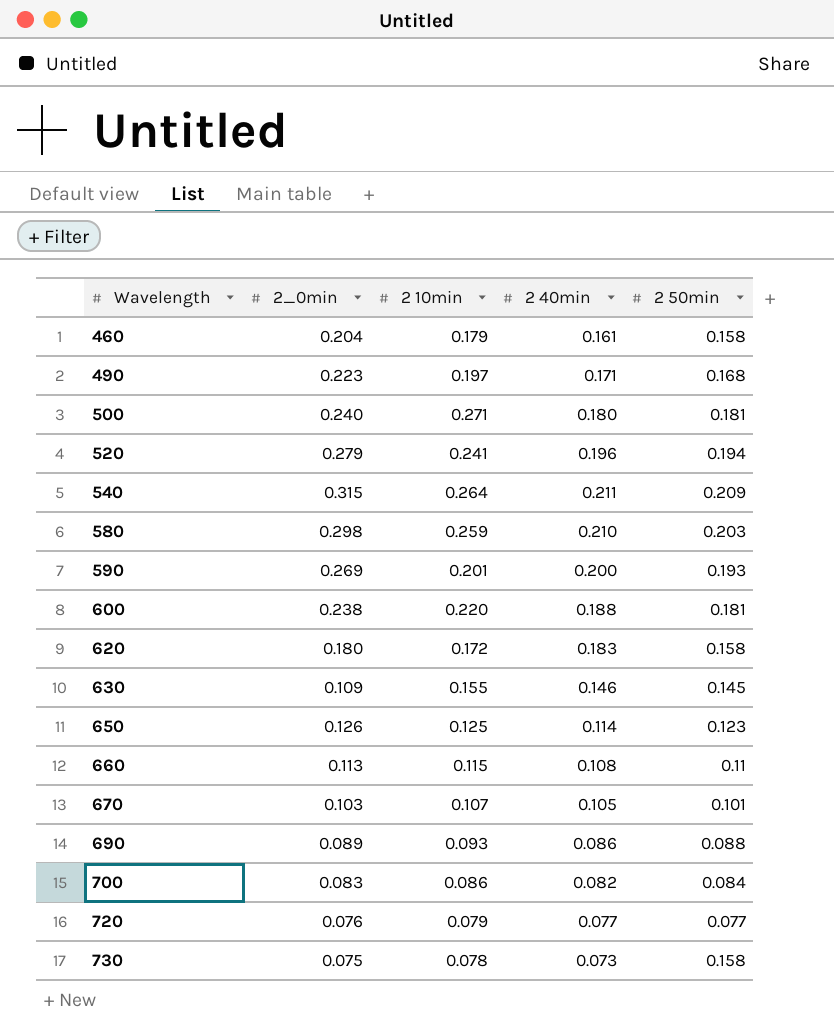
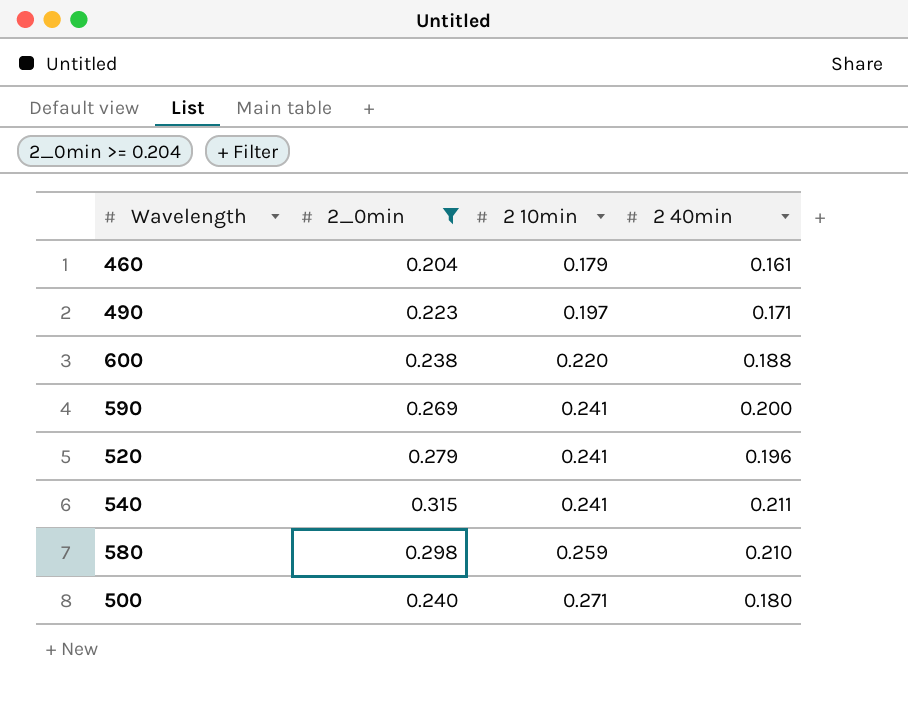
filter: none -> 2_0min >= 0.204
row order: Wavelength ascending -> 2 10min ascending
column 2 50min | position: 5 -> none
590 | 2 10min: 0.201 -> 0.241
540 | 2 10min: 0.264 -> 0.241

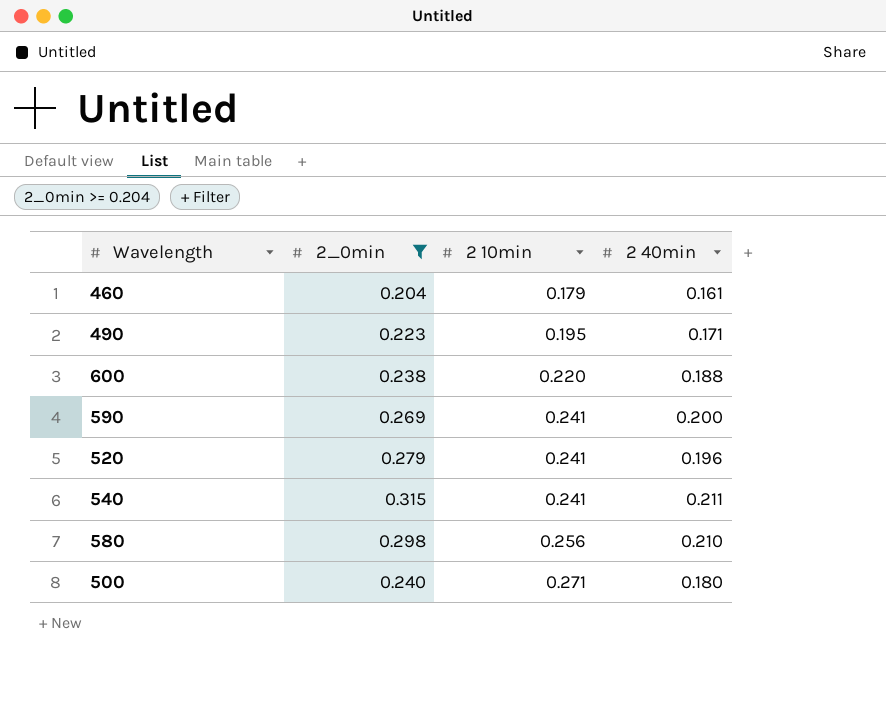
490 | 2 10min: 0.197 -> 0.195
580 | 2 10min: 0.259 -> 0.256

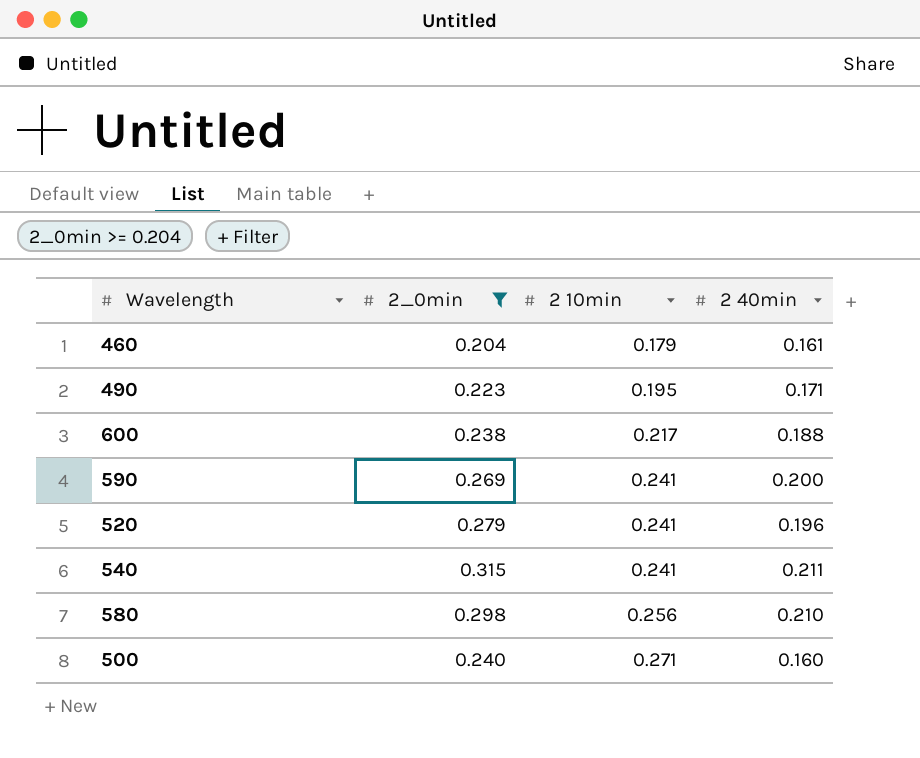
600 | 2 10min: 0.220 -> 0.217
500 | 2 40min: 0.180 -> 0.160

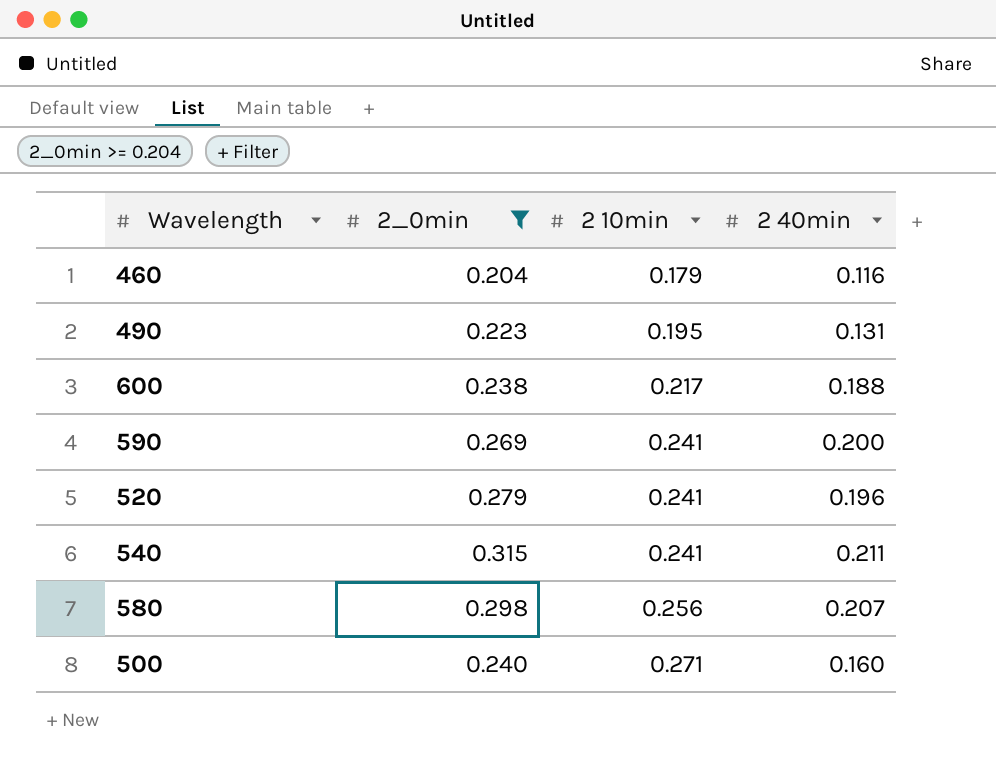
460 | 2 40min: 0.161 -> 0.116
490 | 2 40min: 0.171 -> 0.131
580 | 2 40min: 0.210 -> 0.207

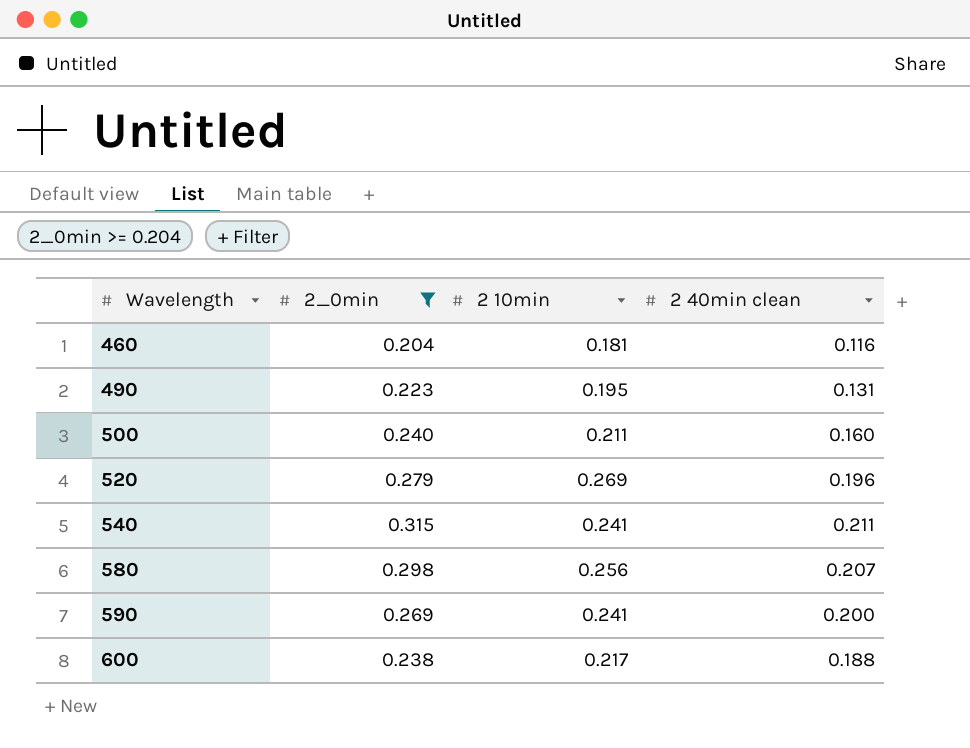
row order: 2 10min ascending -> Wavelength ascending
column name: 2 40min -> 2 40min clean
460 | 2 10min: 0.179 -> 0.181
500 | 2 10min: 0.271 -> 0.211
520 | 2 10min: 0.241 -> 0.269

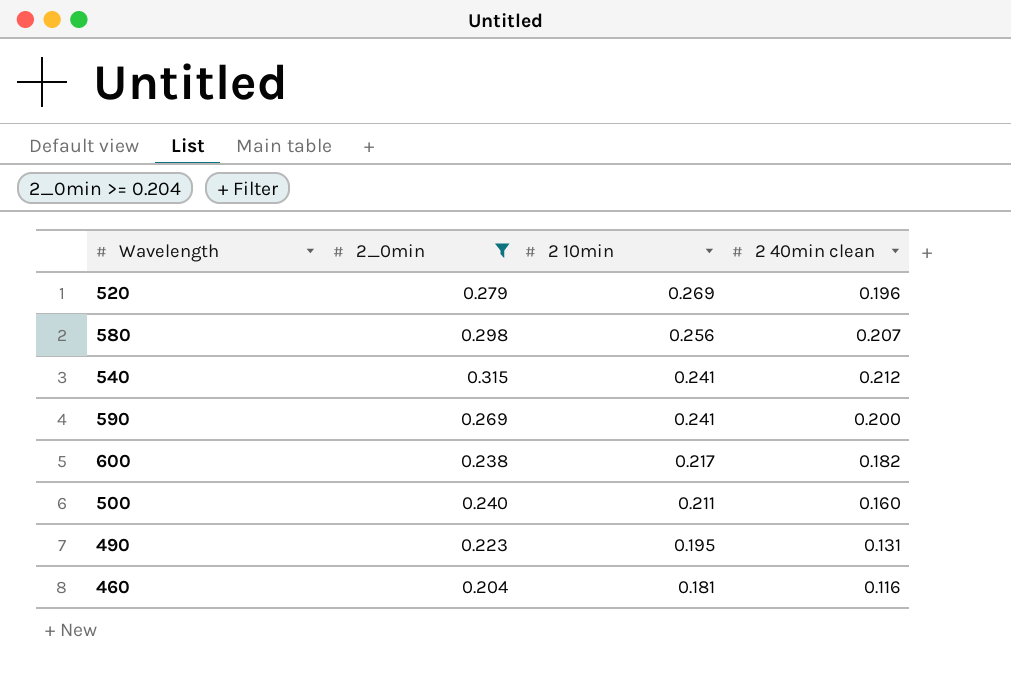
row order: Wavelength ascending -> 2 10min descending
540 | 2 40min clean: 0.211 -> 0.212
600 | 2 40min clean: 0.188 -> 0.182

